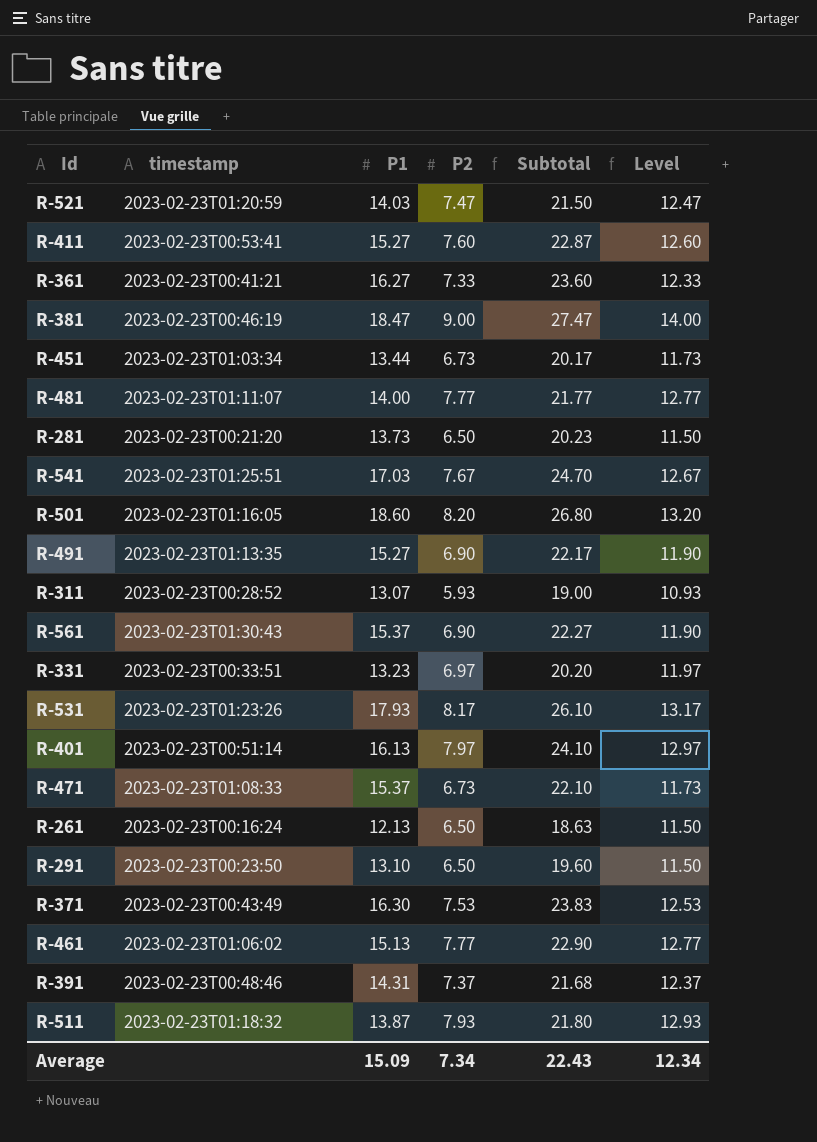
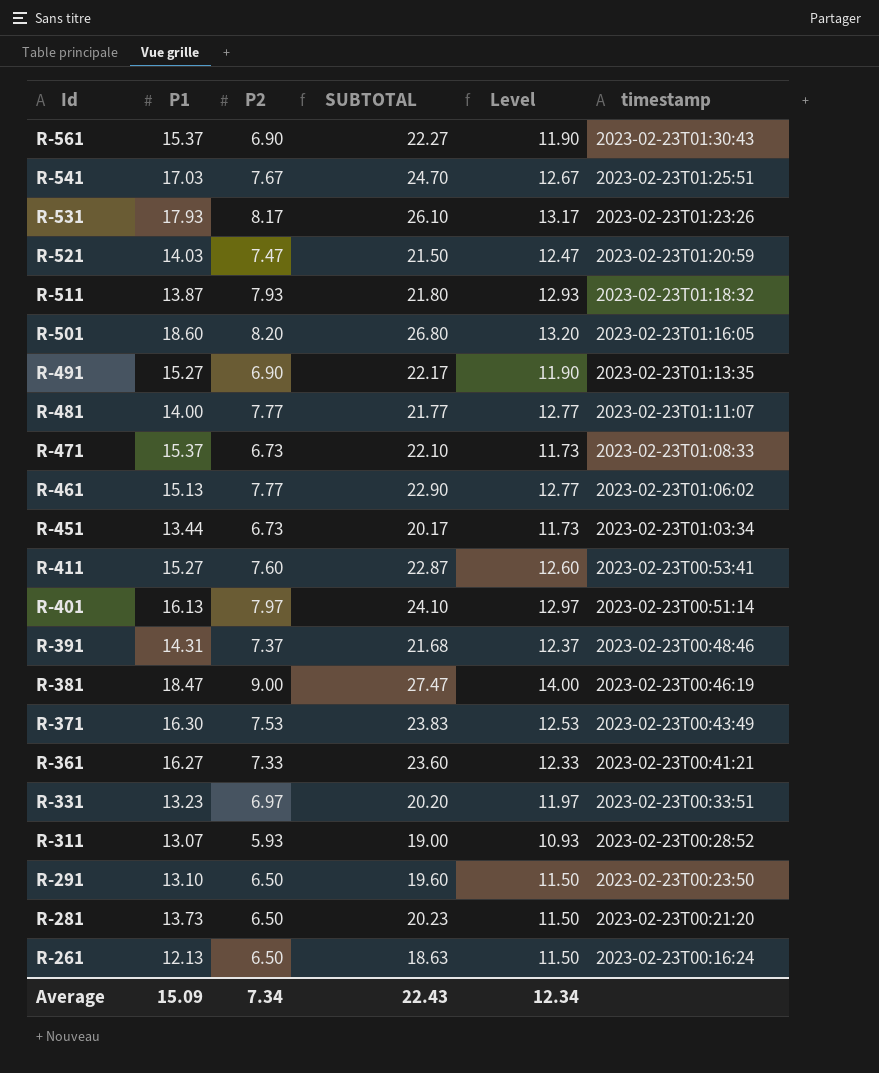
row order: none -> Id descending
column name: Subtotal -> SUBTOTAL
column timestamp | position: 2 -> 6

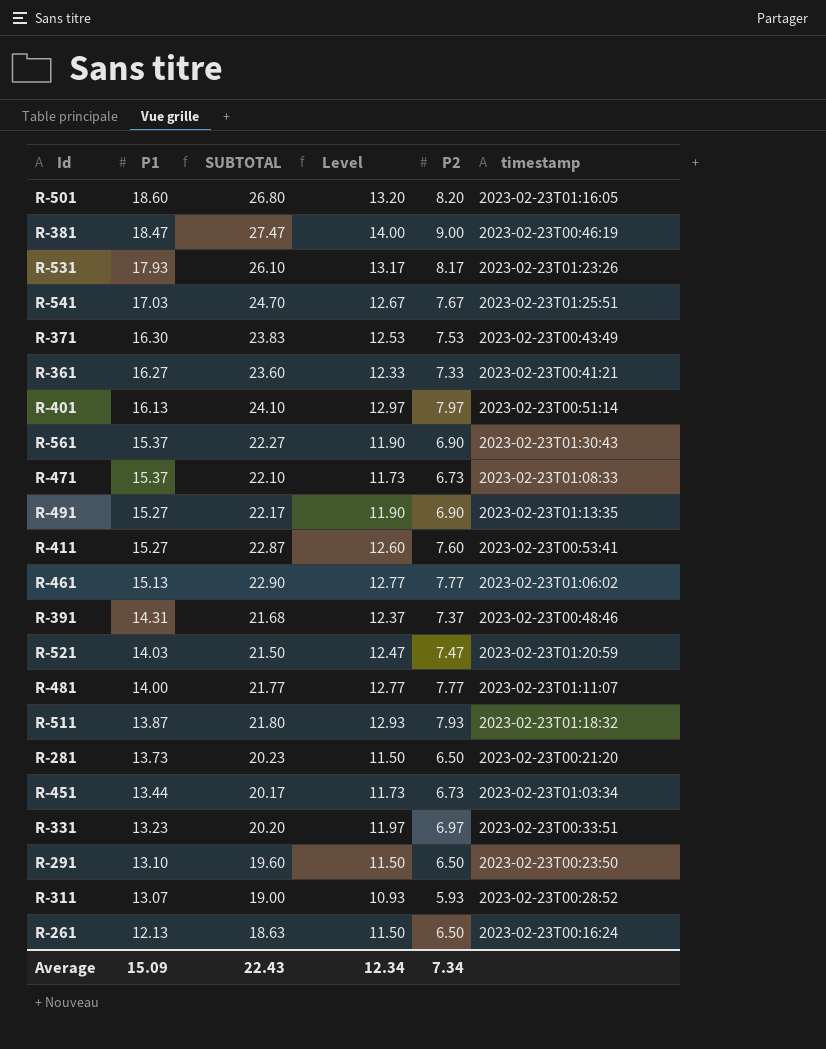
row order: Id descending -> P1 descending
column P2 | position: 3 -> 5

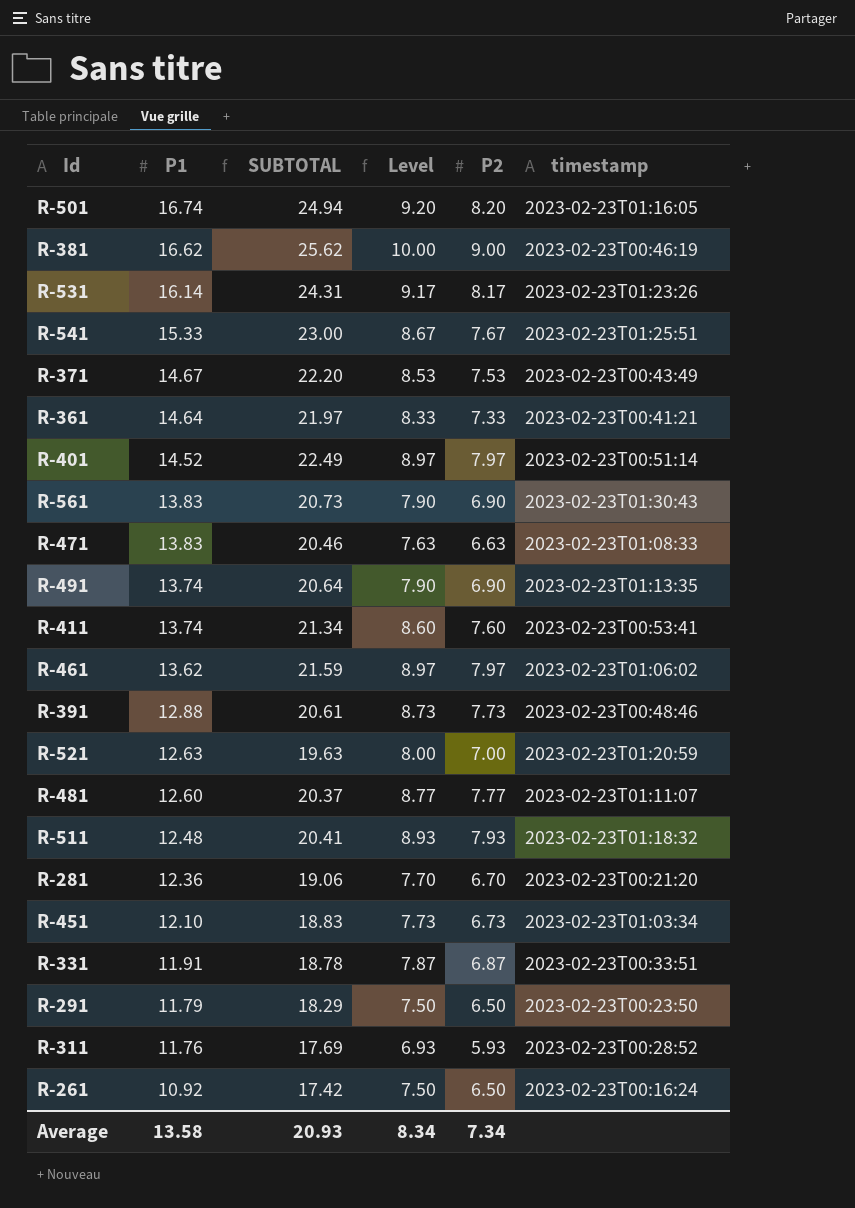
column Level | formula: [P2] + 5 -> [P2] + 1
R-501 | P1: 18.60 -> 16.74
R-501 | SUBTOTAL: 26.80 -> 24.94
R-381 | P1: 18.47 -> 16.62
R-381 | SUBTOTAL: 27.47 -> 25.62
R-531 | P1: 17.93 -> 16.14
R-531 | SUBTOTAL: 26.10 -> 24.31
R-541 | P1: 17.03 -> 15.33
R-541 | SUBTOTAL: 24.70 -> 23.00
R-371 | P1: 16.30 -> 14.67
R-371 | SUBTOTAL: 23.83 -> 22.20
R-361 | P1: 16.27 -> 14.64
R-361 | SUBTOTAL: 23.60 -> 21.97
R-401 | P1: 16.13 -> 14.52
R-401 | SUBTOTAL: 24.10 -> 22.49
R-561 | P1: 15.37 -> 13.83
R-561 | SUBTOTAL: 22.27 -> 20.73
R-471 | P1: 15.37 -> 13.83
R-471 | SUBTOTAL: 22.10 -> 20.46
R-471 | P2: 6.73 -> 6.63
R-491 | P1: 15.27 -> 13.74
R-491 | SUBTOTAL: 22.17 -> 20.64
R-411 | P1: 15.27 -> 13.74
R-411 | SUBTOTAL: 22.87 -> 21.34
R-461 | P1: 15.13 -> 13.62
R-461 | SUBTOTAL: 22.90 -> 21.59
R-461 | P2: 7.77 -> 7.97
R-391 | P1: 14.31 -> 12.88
R-391 | SUBTOTAL: 21.68 -> 20.61
R-391 | P2: 7.37 -> 7.73
R-521 | P1: 14.03 -> 12.63
R-521 | SUBTOTAL: 21.50 -> 19.63
R-521 | P2: 7.47 -> 7.00
R-481 | P1: 14.00 -> 12.60
R-481 | SUBTOTAL: 21.77 -> 20.37
R-511 | P1: 13.87 -> 12.48
R-511 | SUBTOTAL: 21.80 -> 20.41
R-281 | P1: 13.73 -> 12.36
R-281 | SUBTOTAL: 20.23 -> 19.06
R-281 | P2: 6.50 -> 6.70
R-451 | P1: 13.44 -> 12.10
R-451 | SUBTOTAL: 20.17 -> 18.83
R-331 | P1: 13.23 -> 11.91
R-331 | SUBTOTAL: 20.20 -> 18.78
R-331 | P2: 6.97 -> 6.87
R-291 | P1: 13.10 -> 11.79
R-291 | SUBTOTAL: 19.60 -> 18.29
R-311 | P1: 13.07 -> 11.76
R-311 | SUBTOTAL: 19.00 -> 17.69
R-261 | P1: 12.13 -> 10.92
R-261 | SUBTOTAL: 18.63 -> 17.42
Average | P1: 15.09 -> 13.58
Average | SUBTOTAL: 22.43 -> 20.93
Average | Level: 12.34 -> 8.34

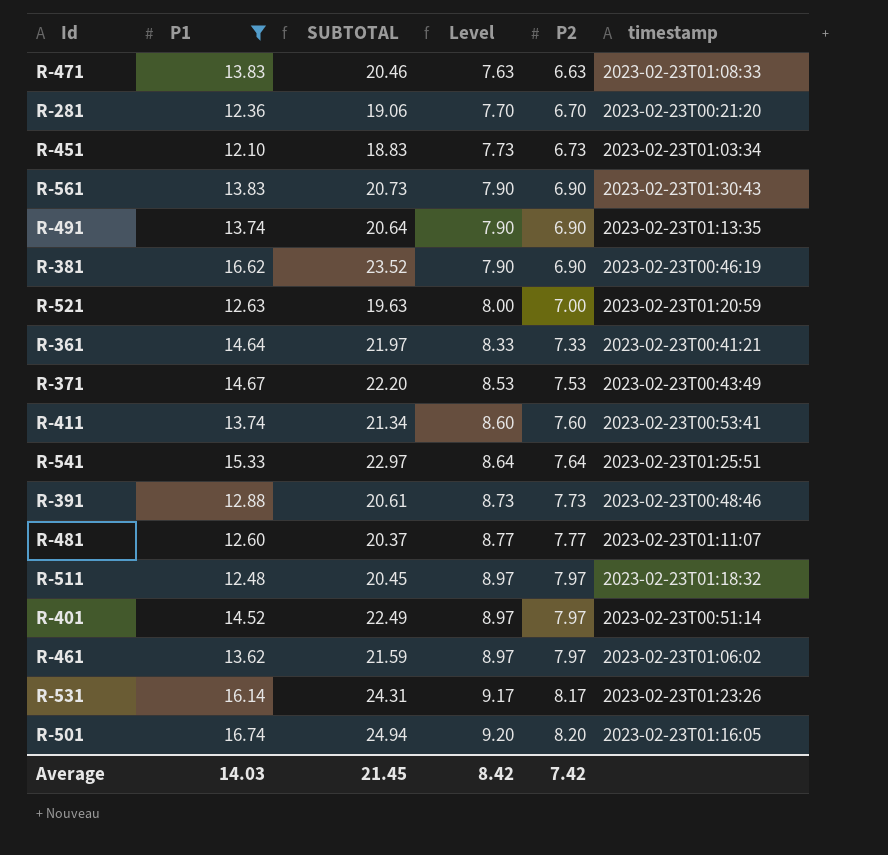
filter: none -> P1 >= 12.10
row order: P1 descending -> Level ascending
R-381 | SUBTOTAL: 25.62 -> 23.52
R-381 | Level: 10.00 -> 7.90
R-381 | P2: 9.00 -> 6.90
R-541 | SUBTOTAL: 23.00 -> 22.97
R-541 | Level: 8.67 -> 8.64
R-541 | P2: 7.67 -> 7.64
R-511 | SUBTOTAL: 20.41 -> 20.45
R-511 | Level: 8.93 -> 8.97
R-511 | P2: 7.93 -> 7.97
Average | P1: 13.58 -> 14.03
Average | SUBTOTAL: 20.93 -> 21.45
Average | Level: 8.34 -> 8.42
Average | P2: 7.34 -> 7.42

